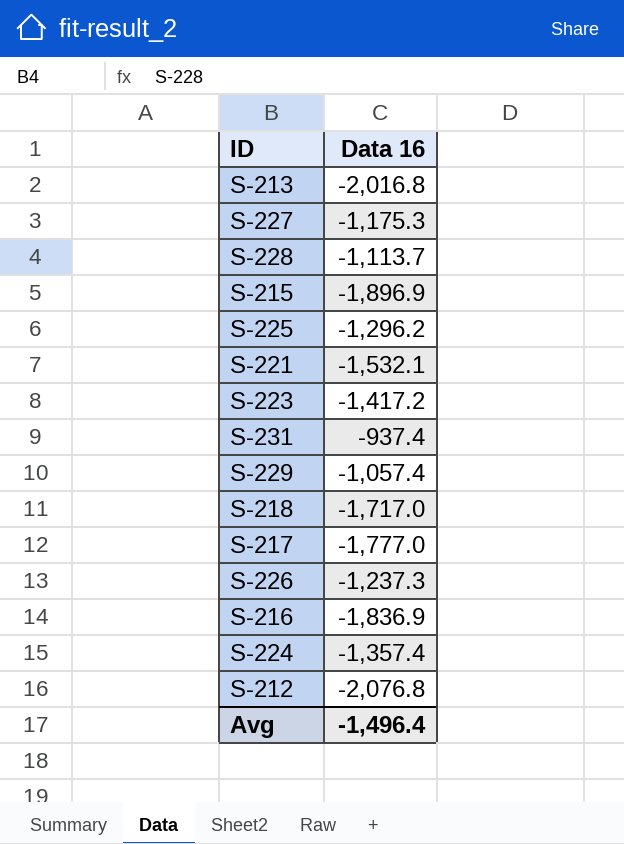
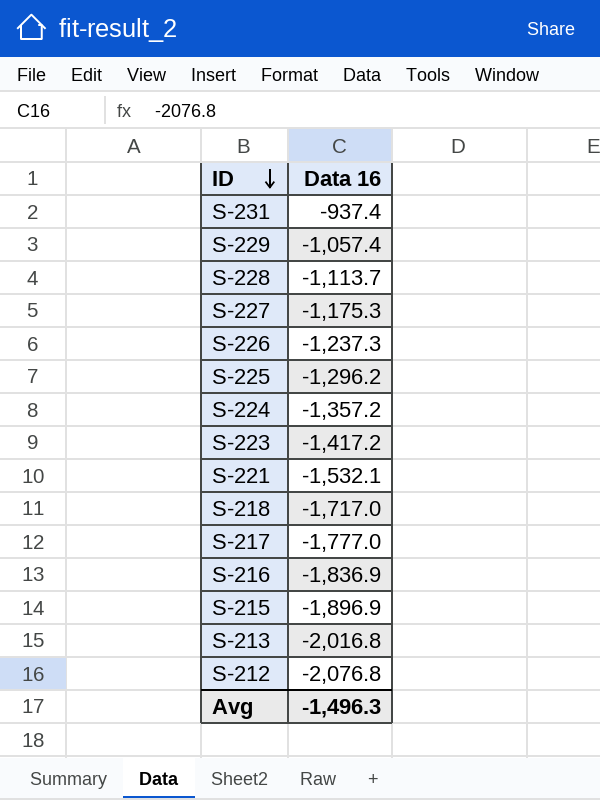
row order: none -> ID descending
S-224 | Data 16: -1,357.4 -> -1,357.2
Avg | Data 16: -1,496.4 -> -1,496.3

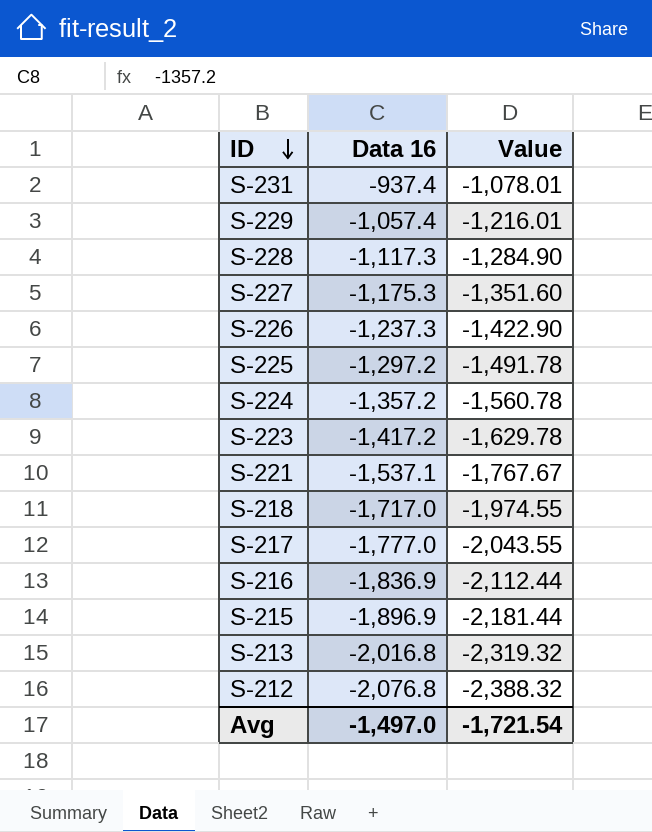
column Value | formula: none -> [Data 16] * 1.15
S-228 | Data 16: -1,113.7 -> -1,117.3
S-225 | Data 16: -1,296.2 -> -1,297.2
S-221 | Data 16: -1,532.1 -> -1,537.1
Avg | Data 16: -1,496.3 -> -1,497.0

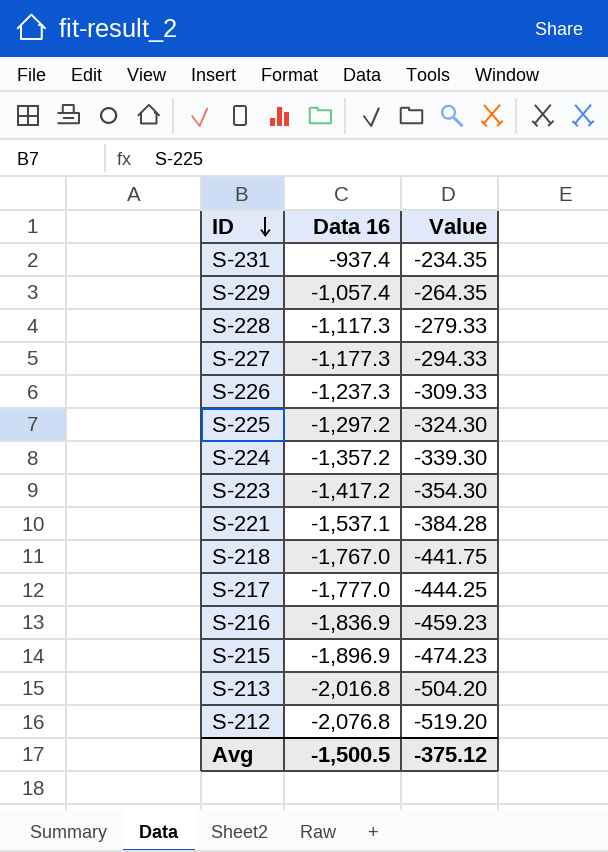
column Value | formula: [Data 16] * 1.15 -> [Data 16] * 0.25
S-227 | Data 16: -1,175.3 -> -1,177.3
S-218 | Data 16: -1,717.0 -> -1,767.0
Avg | Data 16: -1,497.0 -> -1,500.5
Avg | Value: -1,721.54 -> -375.12

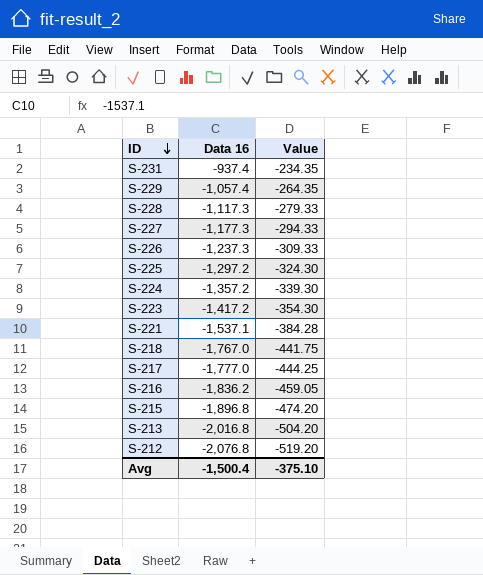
S-216 | Data 16: -1,836.9 -> -1,836.2
S-216 | Value: -459.23 -> -459.05
S-215 | Data 16: -1,896.9 -> -1,896.8
S-215 | Value: -474.23 -> -474.20
Avg | Data 16: -1,500.5 -> -1,500.4
Avg | Value: -375.12 -> -375.10

